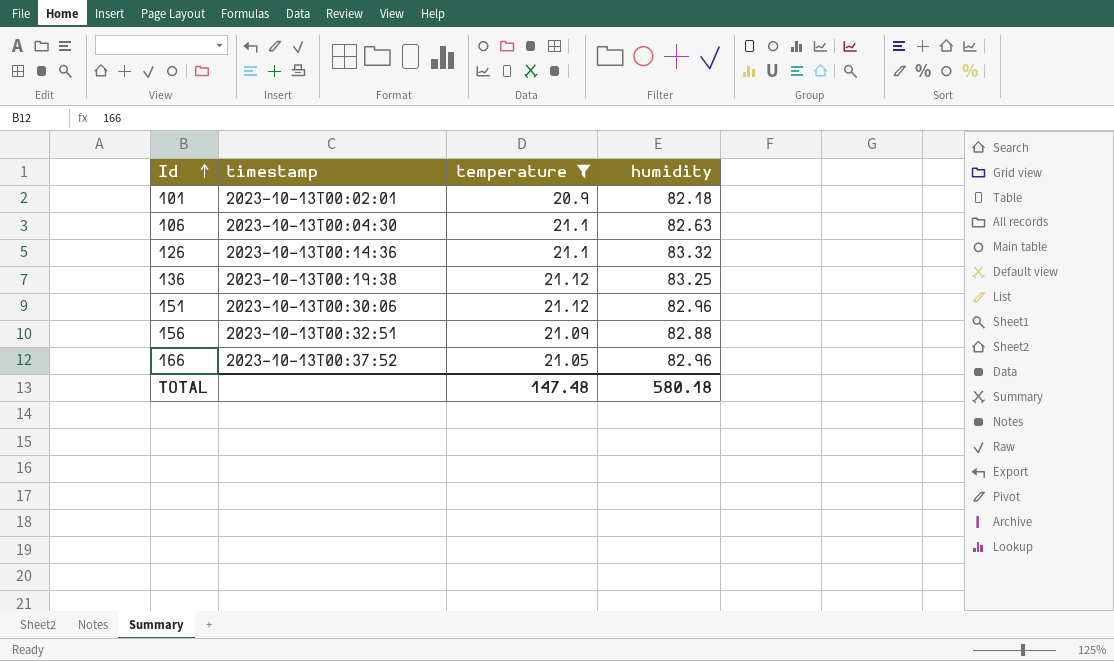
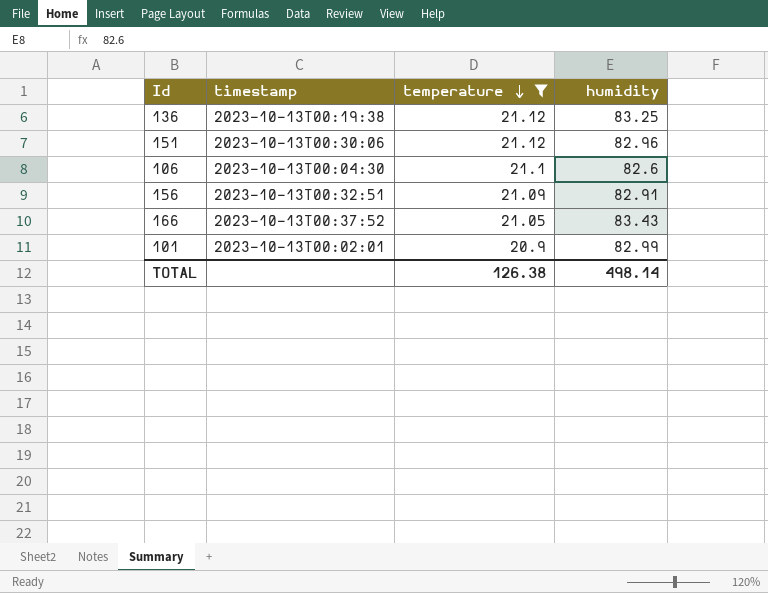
row order: Id ascending -> temperature descending
row 126: 2023-10-13T00:14:36 | 21.1 | 83.32 -> none
106 | humidity: 82.63 -> 82.6
156 | humidity: 82.88 -> 82.91
166 | humidity: 82.96 -> 83.43
101 | humidity: 82.18 -> 82.99
TOTAL | temperature: 147.48 -> 126.38
TOTAL | humidity: 580.18 -> 498.14

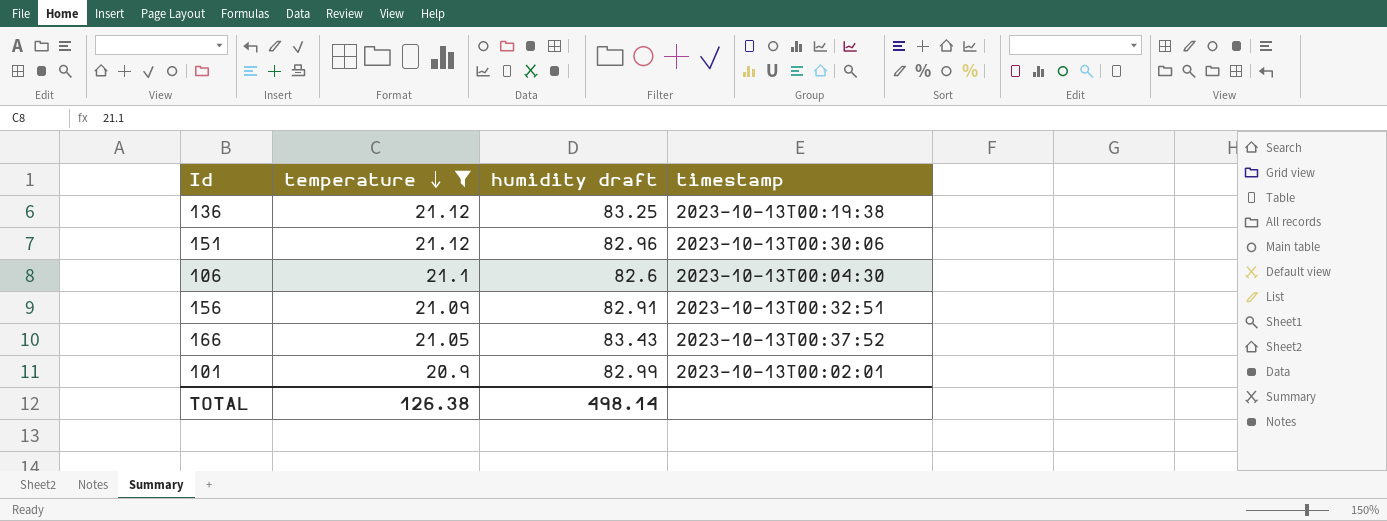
column name: humidity -> humidity draft
column timestamp | position: 2 -> 4

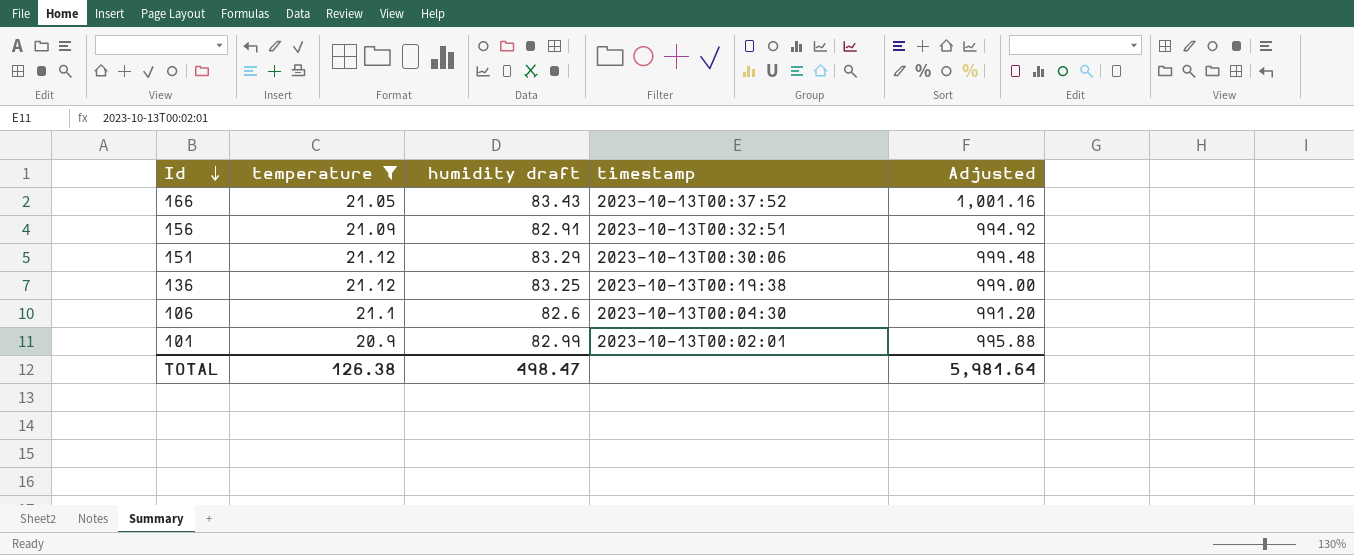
row order: temperature descending -> Id descending
column Adjusted | formula: none -> [humidity draft] * 12
151 | humidity draft: 82.96 -> 83.29
TOTAL | humidity draft: 498.14 -> 498.47

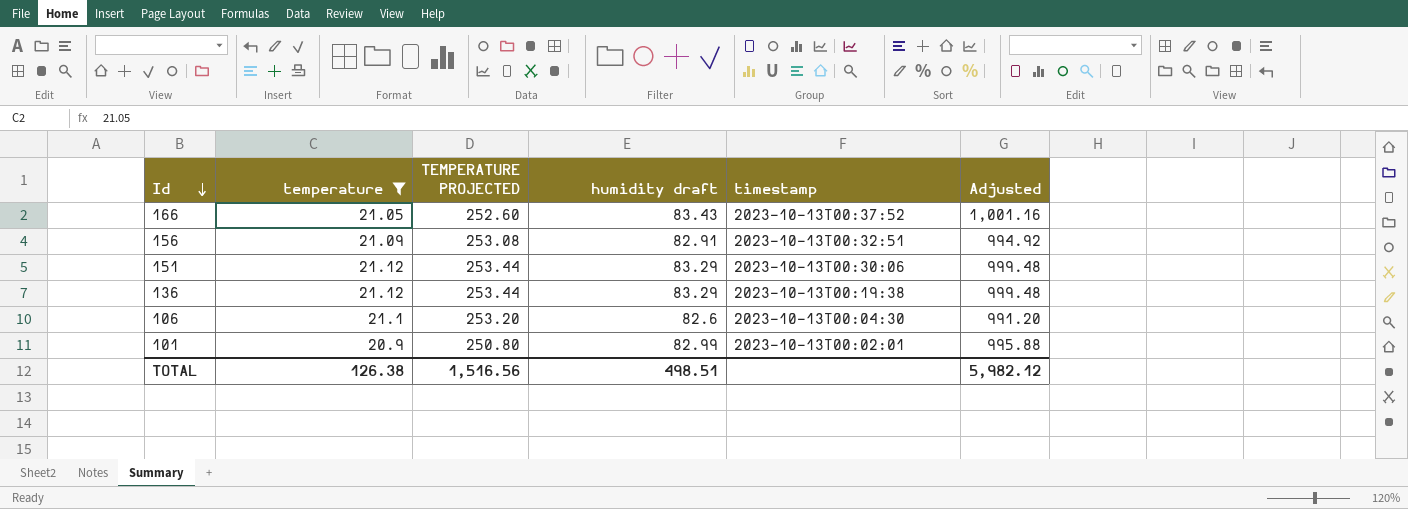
column TEMPERATURE PROJECTED | formula: none -> [temperature] * 12
136 | humidity draft: 83.25 -> 83.29
136 | Adjusted: 999.00 -> 999.48
TOTAL | humidity draft: 498.47 -> 498.51
TOTAL | Adjusted: 5,981.64 -> 5,982.12

